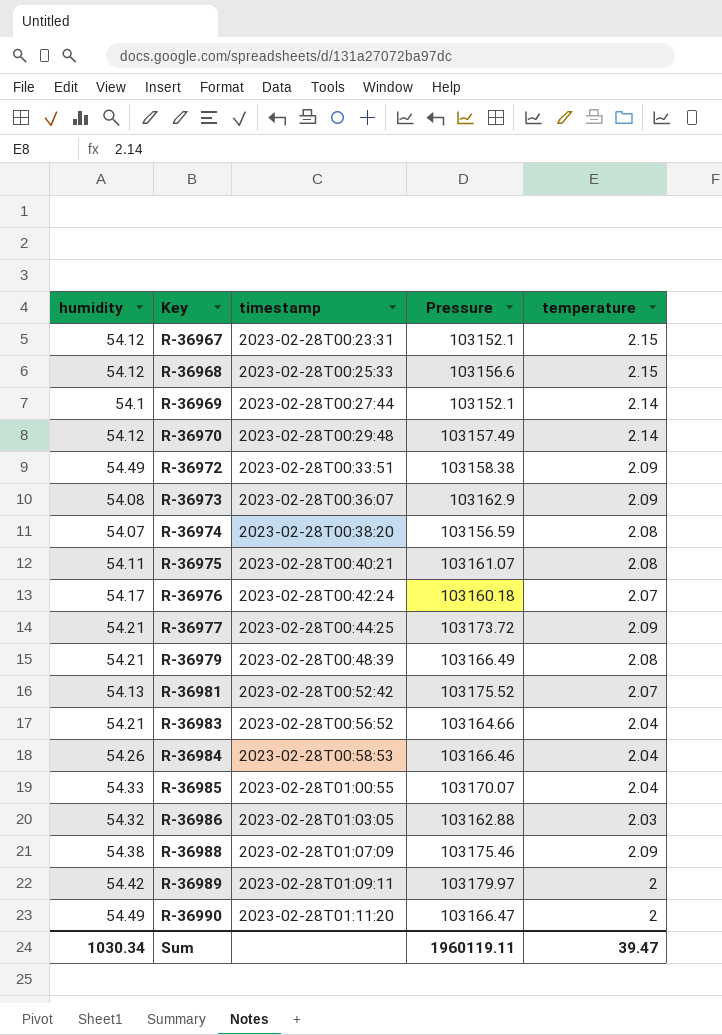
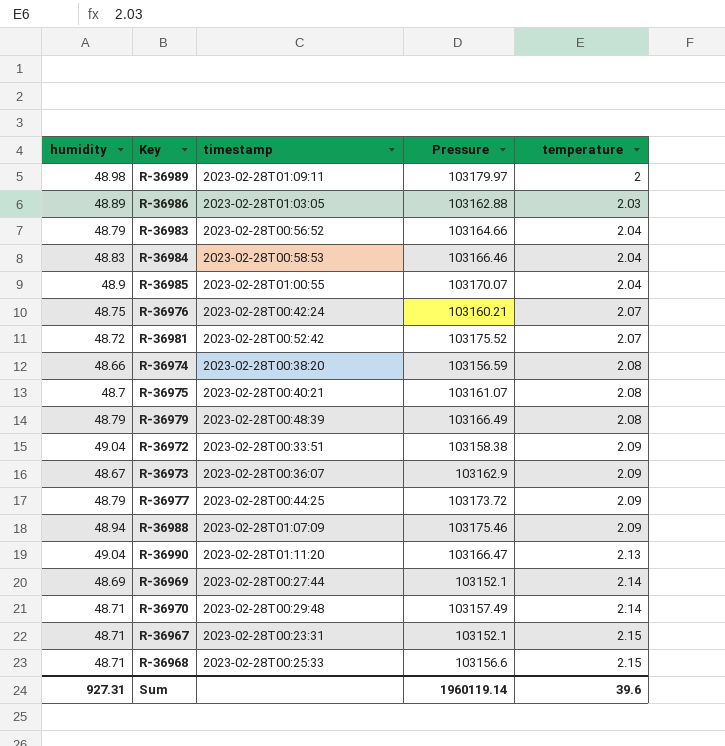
row order: Key ascending -> temperature ascending
R-36989 | humidity: 54.42 -> 48.98
R-36986 | humidity: 54.32 -> 48.89
R-36983 | humidity: 54.21 -> 48.79
R-36984 | humidity: 54.26 -> 48.83
R-36985 | humidity: 54.33 -> 48.9
R-36976 | humidity: 54.17 -> 48.75
R-36976 | Pressure: 103160.18 -> 103160.21
R-36981 | humidity: 54.13 -> 48.72
R-36974 | humidity: 54.07 -> 48.66
R-36975 | humidity: 54.11 -> 48.7
R-36979 | humidity: 54.21 -> 48.79
R-36972 | humidity: 54.49 -> 49.04
R-36973 | humidity: 54.08 -> 48.67
R-36977 | humidity: 54.21 -> 48.79
R-36988 | humidity: 54.38 -> 48.94
R-36990 | humidity: 54.49 -> 49.04
R-36990 | temperature: 2 -> 2.13
R-36969 | humidity: 54.1 -> 48.69
R-36970 | humidity: 54.12 -> 48.71
R-36967 | humidity: 54.12 -> 48.71
R-36968 | humidity: 54.12 -> 48.71
Sum | humidity: 1030.34 -> 927.31
Sum | Pressure: 1960119.11 -> 1960119.14
Sum | temperature: 39.47 -> 39.6

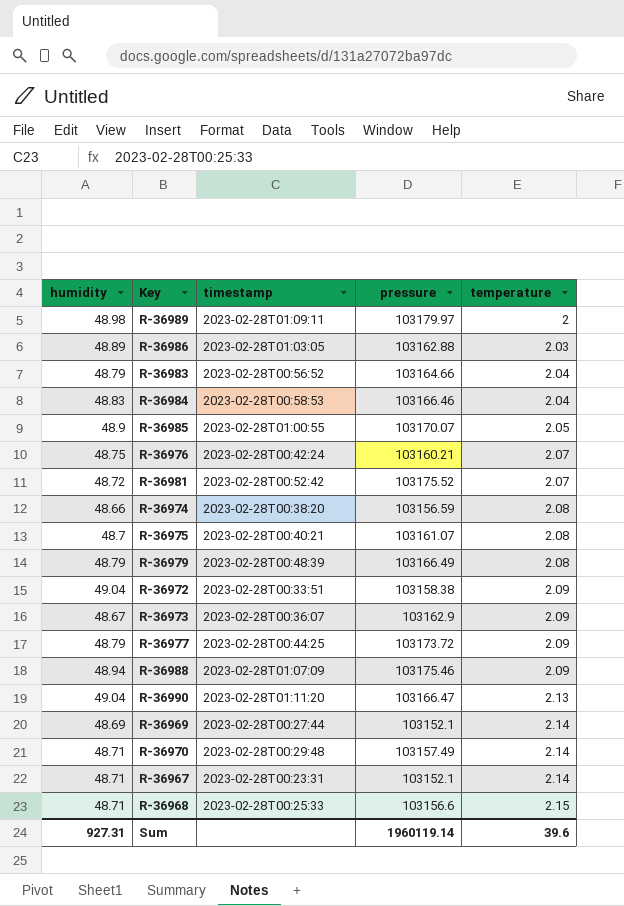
column name: Pressure -> pressure
R-36985 | temperature: 2.04 -> 2.05
R-36967 | temperature: 2.15 -> 2.14

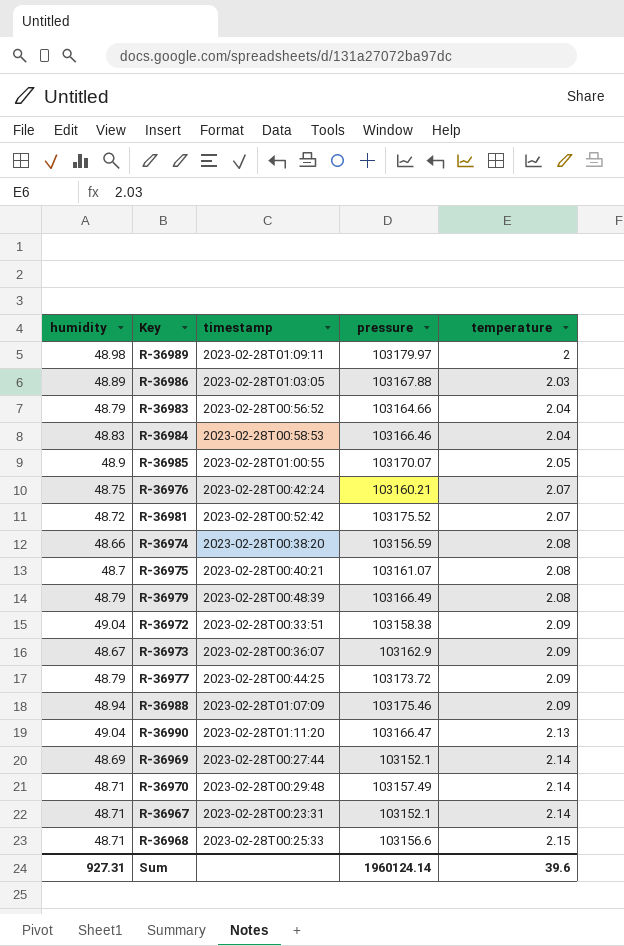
R-36986 | pressure: 103162.88 -> 103167.88
Sum | pressure: 1960119.14 -> 1960124.14

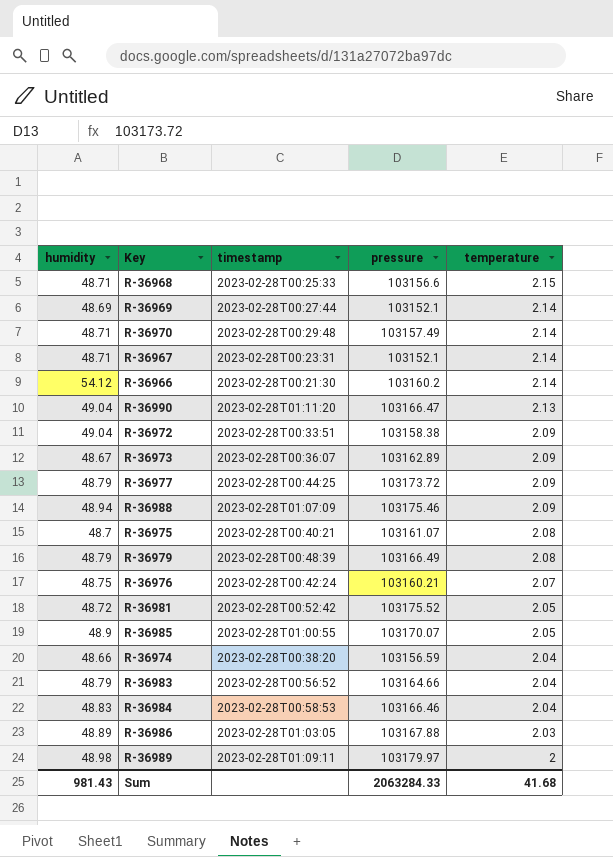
row order: temperature ascending -> temperature descending
row R-36966: none -> 54.12 | 2023-02-28T00:21:30 | 103160.2 | 2.14
R-36973 | pressure: 103162.9 -> 103162.89
R-36981 | temperature: 2.07 -> 2.05
R-36974 | temperature: 2.08 -> 2.04
Sum | humidity: 927.31 -> 981.43
Sum | pressure: 1960124.14 -> 2063284.33
Sum | temperature: 39.6 -> 41.68

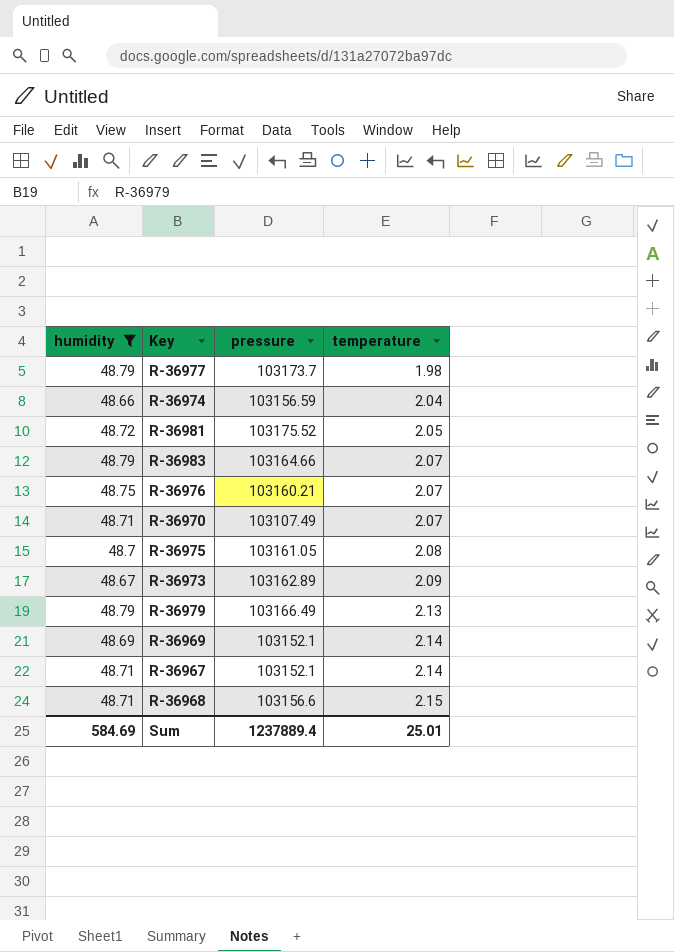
filter: none -> humidity <= 48.79
row order: temperature descending -> temperature ascending
column timestamp | position: 3 -> none
R-36977 | pressure: 103173.72 -> 103173.7
R-36977 | temperature: 2.09 -> 1.98
R-36983 | temperature: 2.04 -> 2.07
R-36970 | pressure: 103157.49 -> 103107.49
R-36970 | temperature: 2.14 -> 2.07
R-36975 | pressure: 103161.07 -> 103161.05
R-36979 | temperature: 2.08 -> 2.13
Sum | humidity: 981.43 -> 584.69
Sum | pressure: 2063284.33 -> 1237889.4
Sum | temperature: 41.68 -> 25.01

